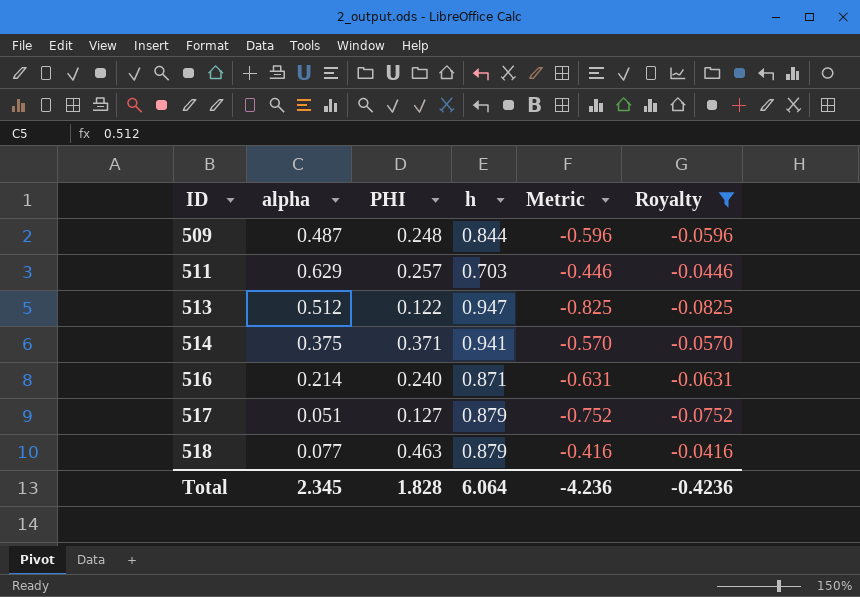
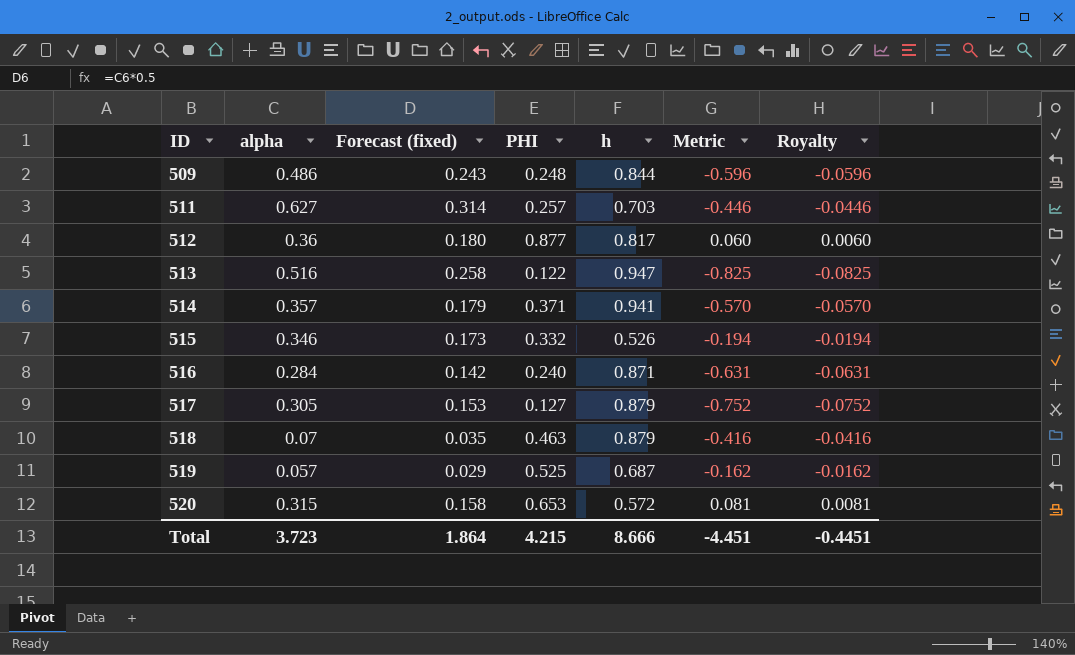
filter: Royalty <= -0.0416 -> none
column Forecast (fixed) | formula: none -> [alpha] * 0.5
509 | alpha: 0.487 -> 0.486
511 | alpha: 0.629 -> 0.627
513 | alpha: 0.512 -> 0.516
514 | alpha: 0.375 -> 0.357
516 | alpha: 0.214 -> 0.284
517 | alpha: 0.051 -> 0.305
518 | alpha: 0.077 -> 0.07
Total | alpha: 2.345 -> 3.723
Total | PHI: 1.828 -> 4.215
Total | h: 6.064 -> 8.666
Total | Metric: -4.236 -> -4.451
Total | Royalty: -0.4236 -> -0.4451

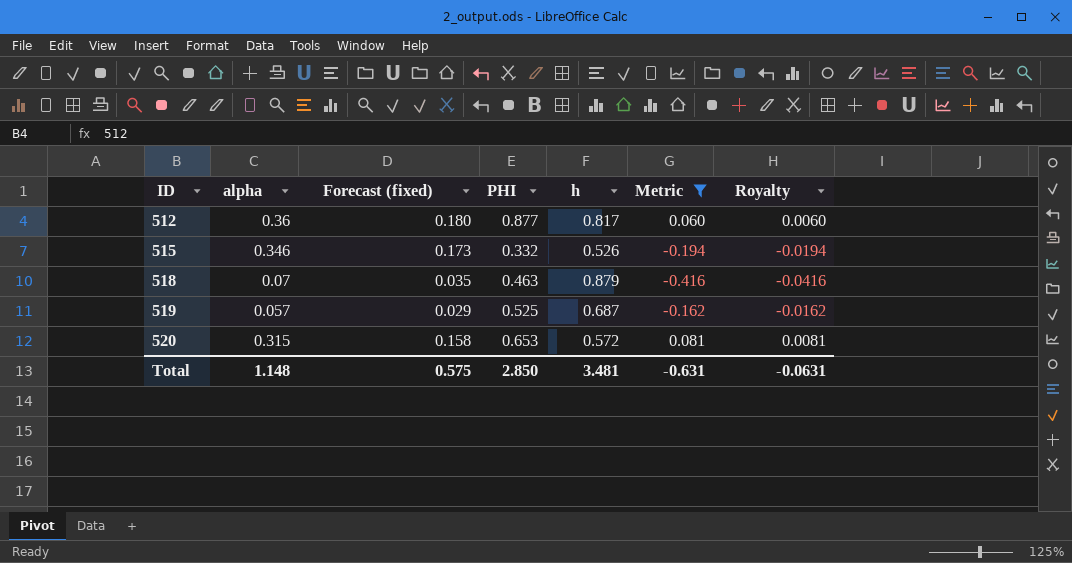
filter: none -> Metric >= -0.416
Total | alpha: 3.723 -> 1.148
Total | Forecast (fixed): 1.864 -> 0.575
Total | PHI: 4.215 -> 2.850
Total | h: 8.666 -> 3.481
Total | Metric: -4.451 -> -0.631
Total | Royalty: -0.4451 -> -0.0631

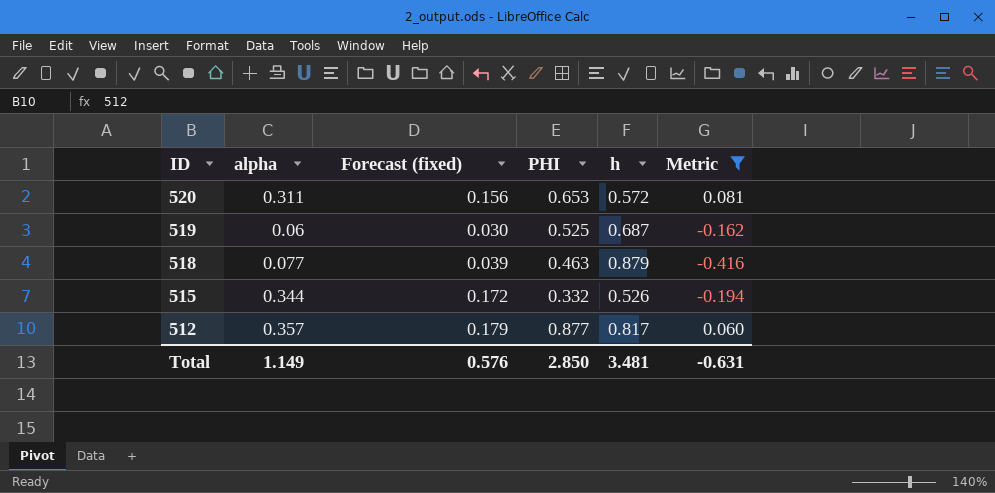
row order: ID ascending -> ID descending
column Royalty | formula: [Metric] * 0.1 -> none
520 | alpha: 0.315 -> 0.311
520 | Forecast (fixed): 0.158 -> 0.156
519 | alpha: 0.057 -> 0.06
519 | Forecast (fixed): 0.029 -> 0.030
518 | alpha: 0.07 -> 0.077
518 | Forecast (fixed): 0.035 -> 0.039
515 | alpha: 0.346 -> 0.344
515 | Forecast (fixed): 0.173 -> 0.172
512 | alpha: 0.36 -> 0.357
512 | Forecast (fixed): 0.180 -> 0.179
Total | alpha: 1.148 -> 1.149
Total | Forecast (fixed): 0.575 -> 0.576

